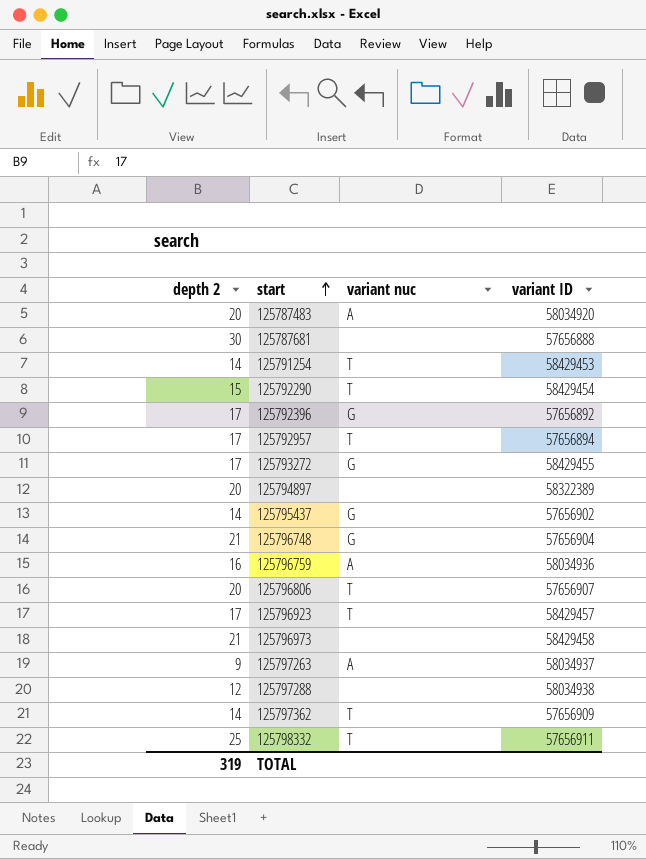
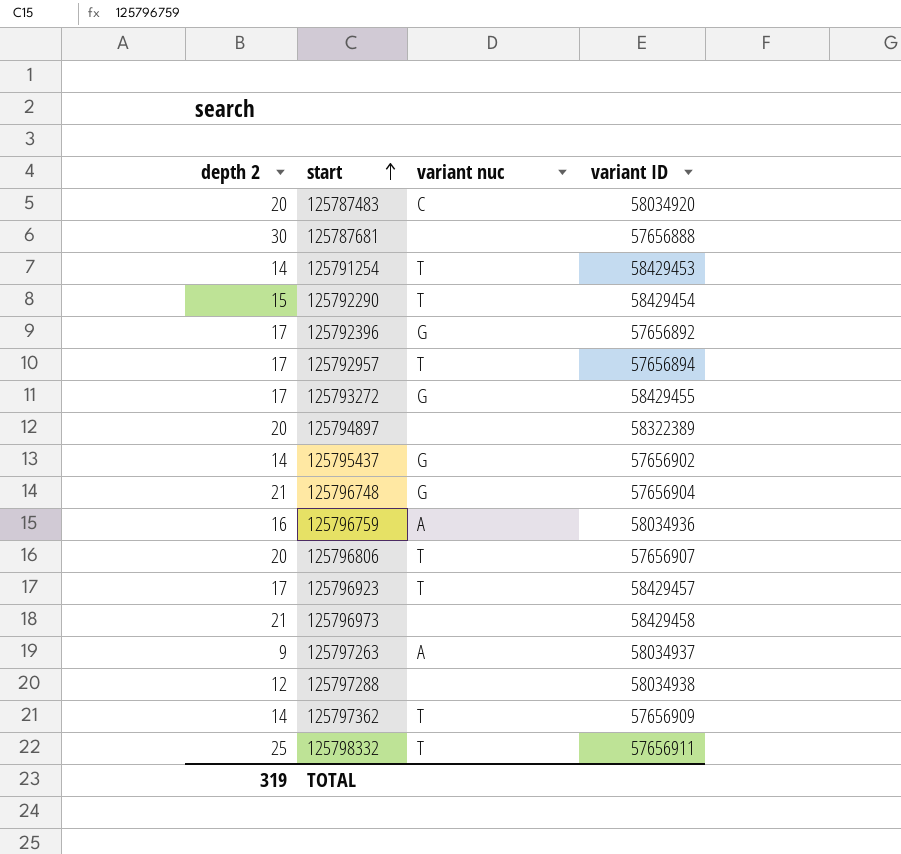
125787483 | variant nuc: A -> C

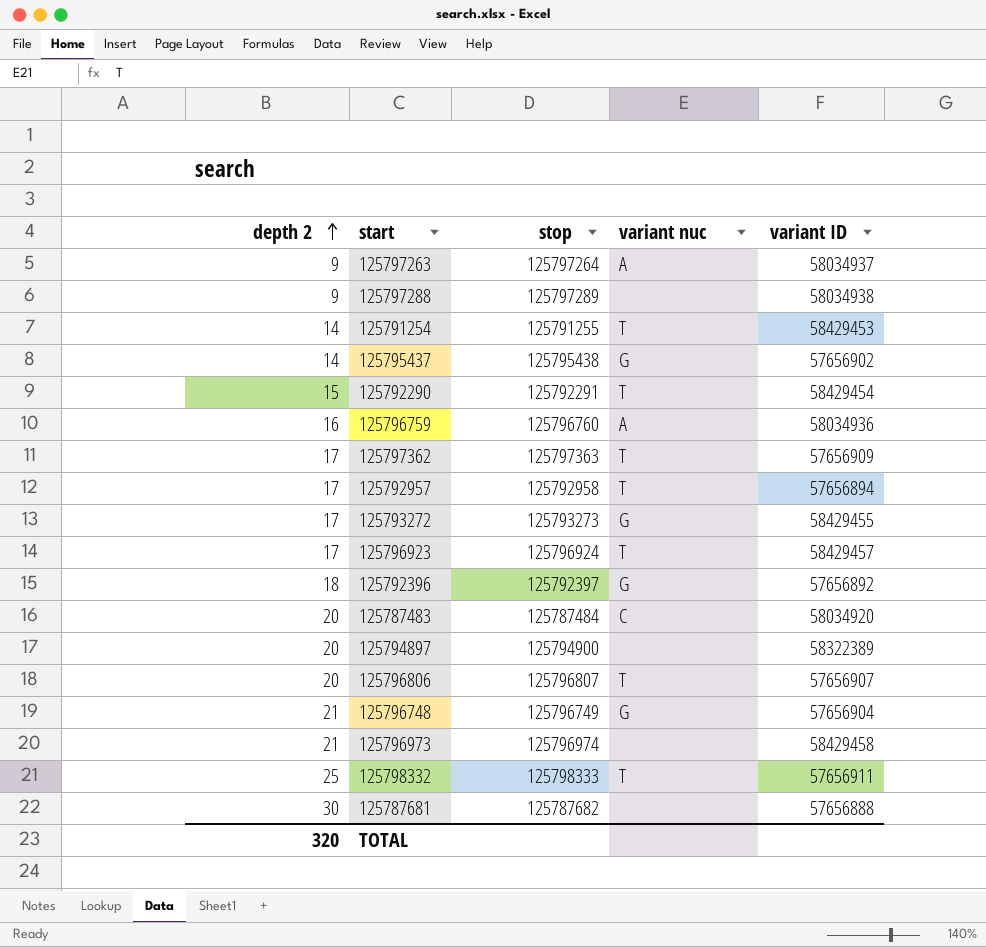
row order: start ascending -> depth 2 ascending
column stop | position: none -> 3
125797288 | depth 2: 12 -> 9
125797362 | depth 2: 14 -> 17
125792396 | depth 2: 17 -> 18
TOTAL | depth 2: 319 -> 320

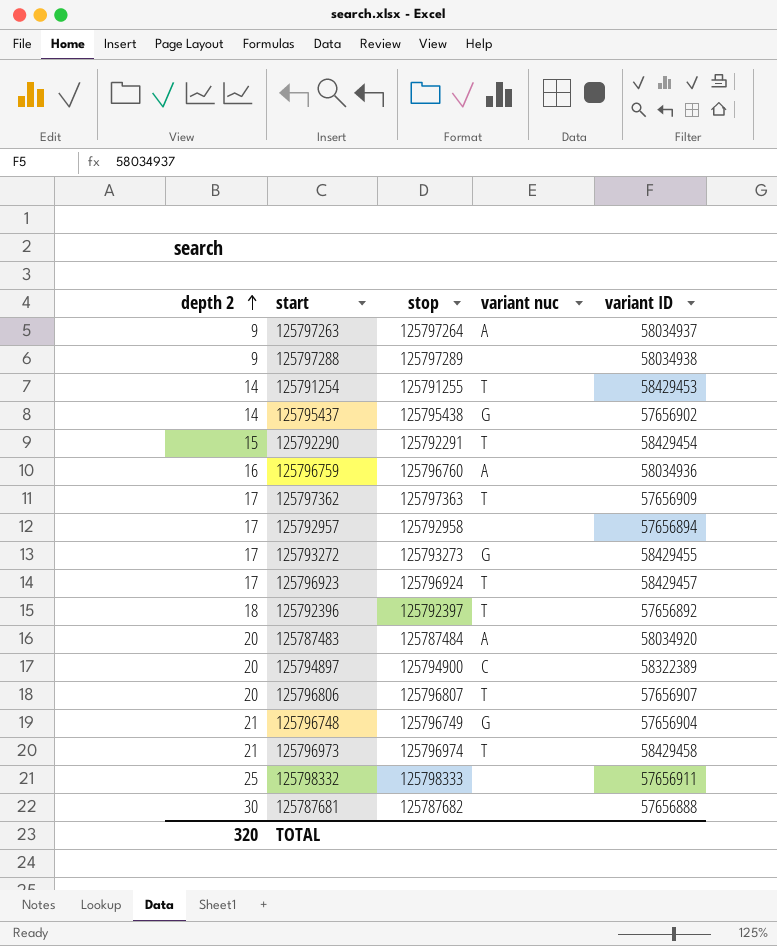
125792957 | variant nuc: T -> none
125792396 | variant nuc: G -> T
125787483 | variant nuc: C -> A
125794897 | variant nuc: none -> C
125796973 | variant nuc: none -> T
125798332 | variant nuc: T -> none

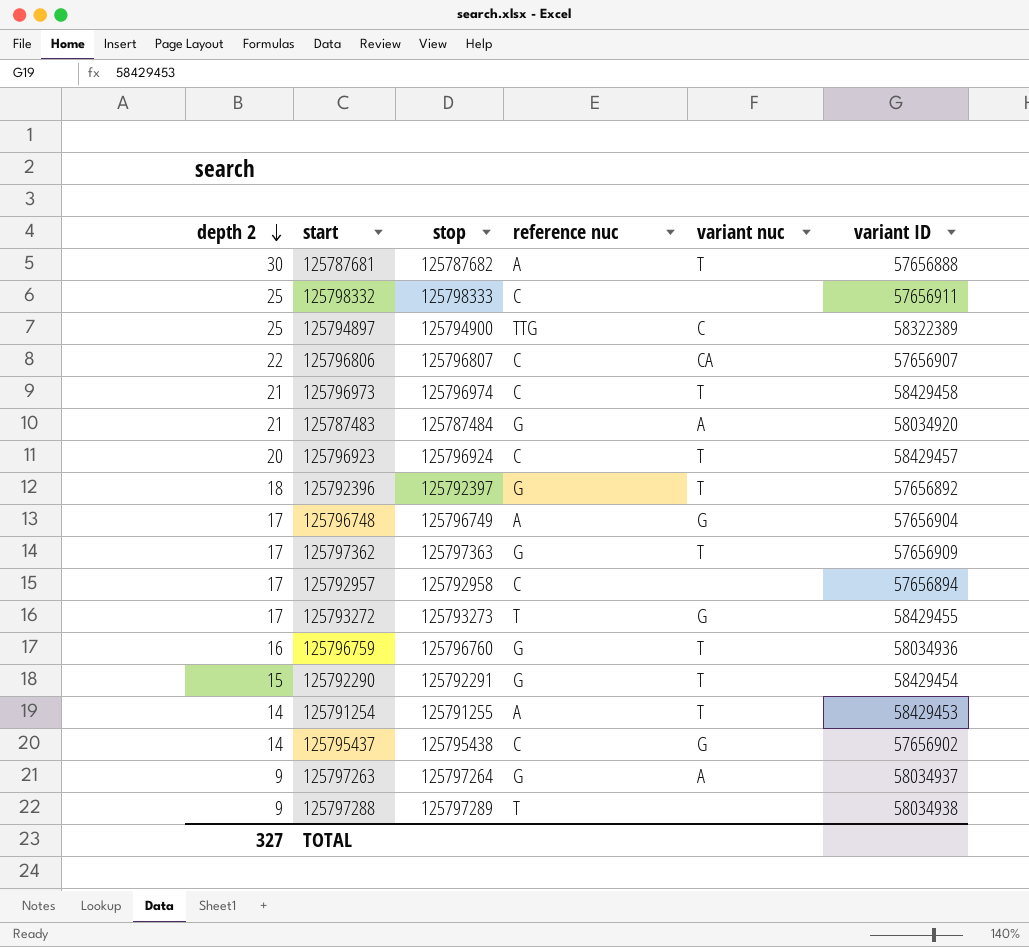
row order: depth 2 ascending -> depth 2 descending
column reference nuc | position: none -> 4
125787681 | variant nuc: none -> T
125794897 | depth 2: 20 -> 25
125796806 | depth 2: 20 -> 22
125796806 | variant nuc: T -> CA
125787483 | depth 2: 20 -> 21
125796923 | depth 2: 17 -> 20
125796748 | depth 2: 21 -> 17
125796759 | variant nuc: A -> T
TOTAL | depth 2: 320 -> 327

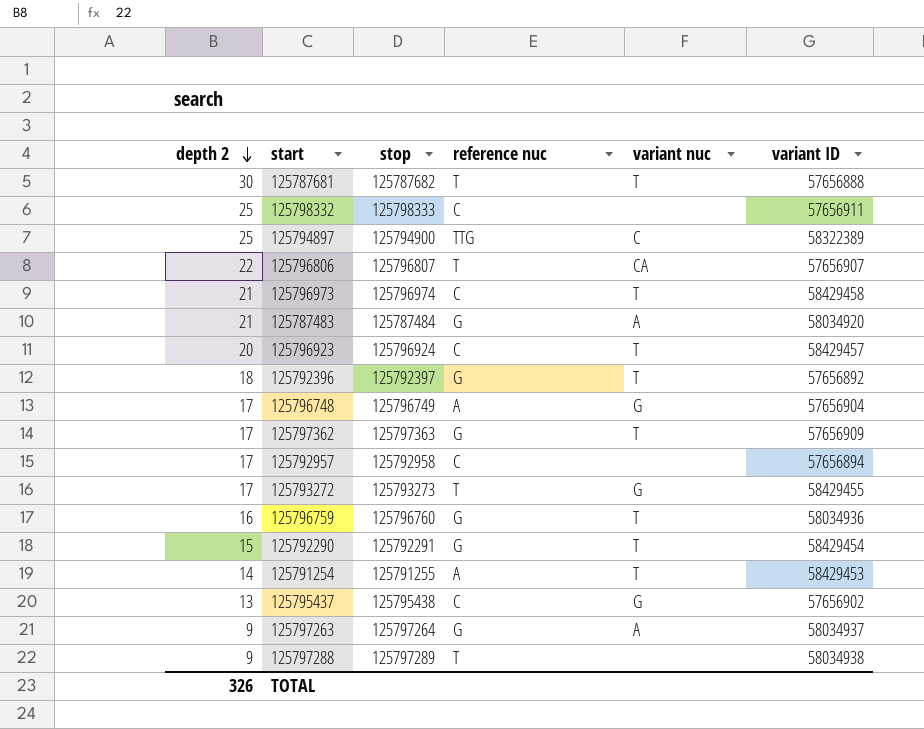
125787681 | reference nuc: A -> T
125796806 | reference nuc: C -> T
125795437 | depth 2: 14 -> 13
TOTAL | depth 2: 327 -> 326

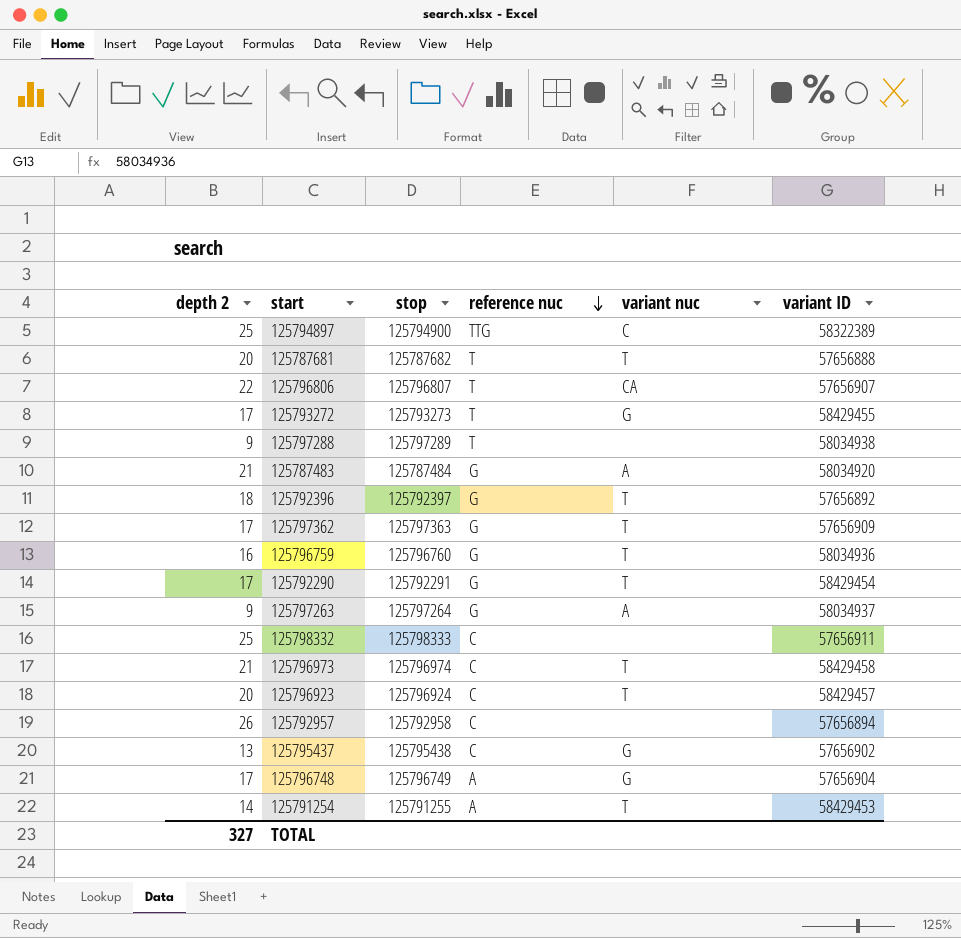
row order: depth 2 descending -> reference nuc descending
125787681 | depth 2: 30 -> 20
125792290 | depth 2: 15 -> 17
125792957 | depth 2: 17 -> 26
TOTAL | depth 2: 326 -> 327

